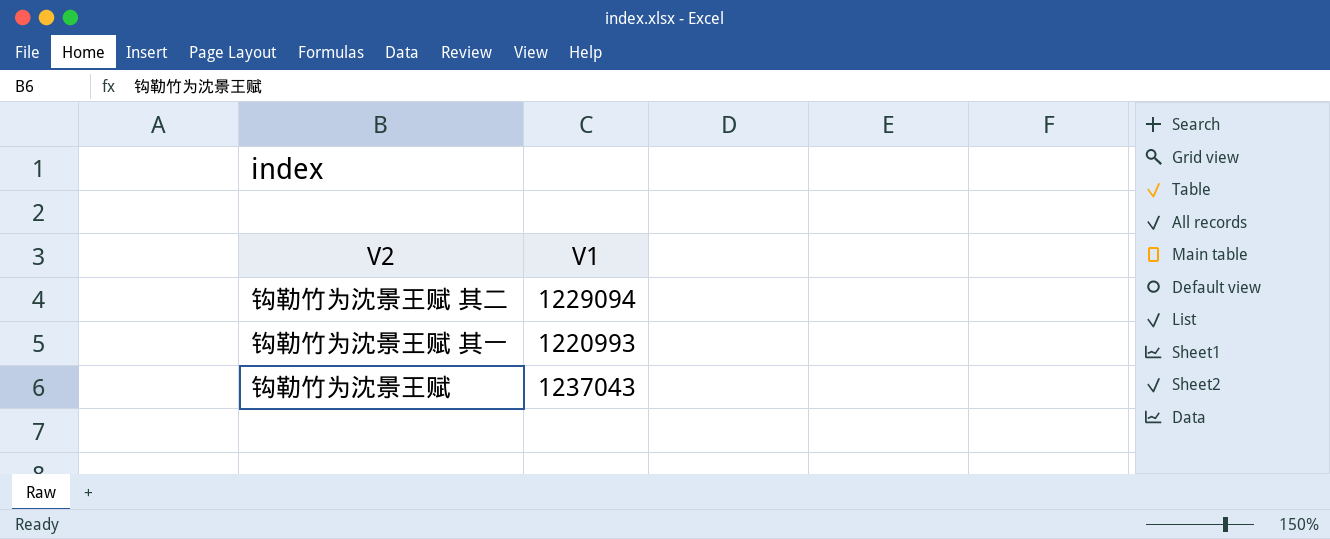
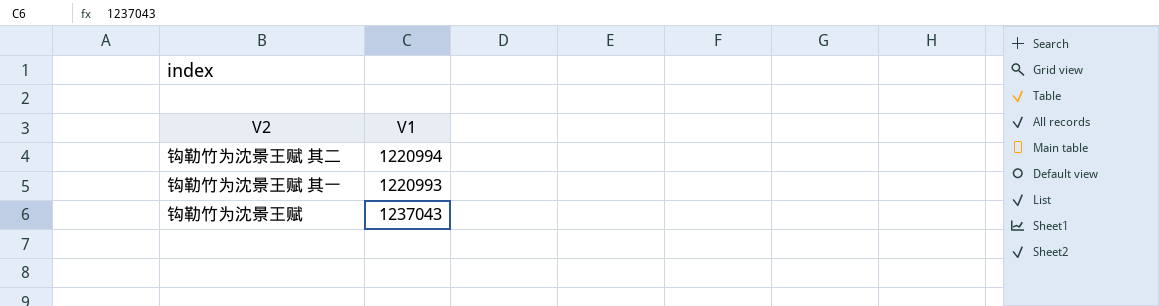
钩勒竹为沈景王赋 其二 | V1: 1229094 -> 1220994

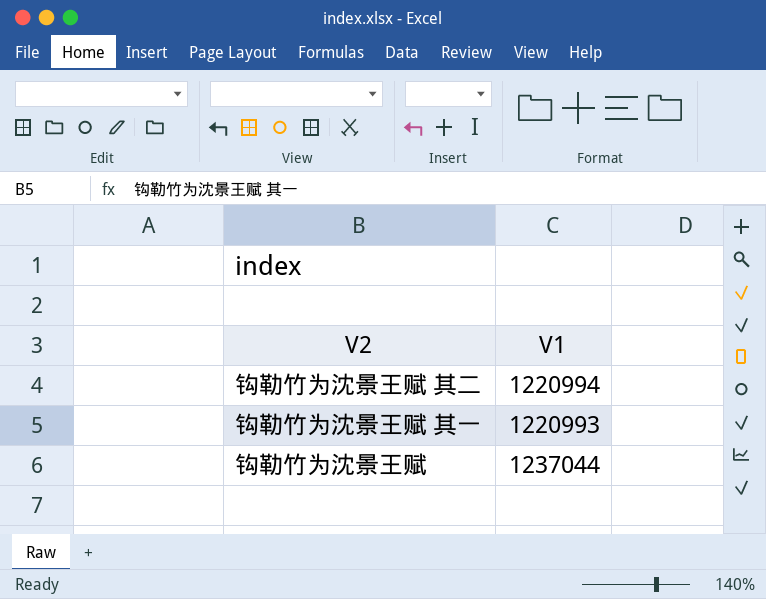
钩勒竹为沈景王赋 | V1: 1237043 -> 1237044

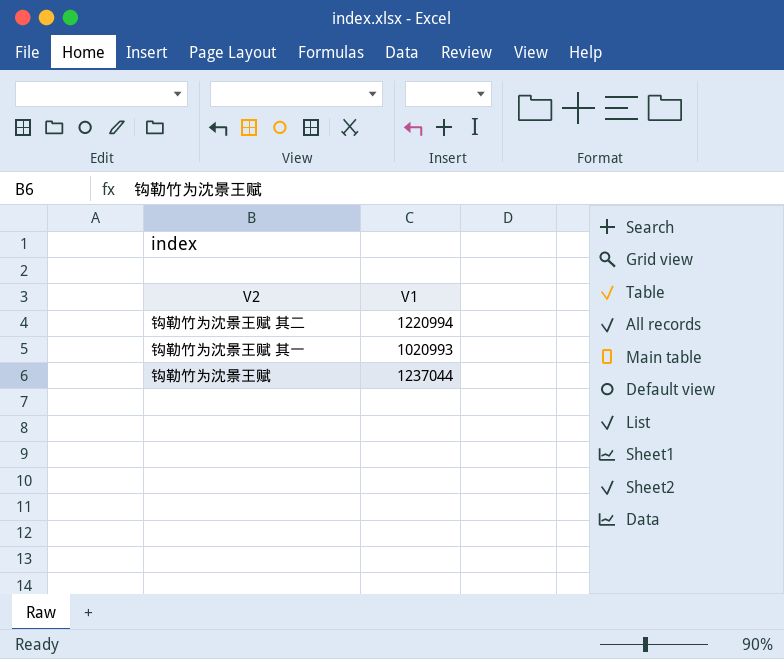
钩勒竹为沈景王赋 其一 | V1: 1220993 -> 1020993

